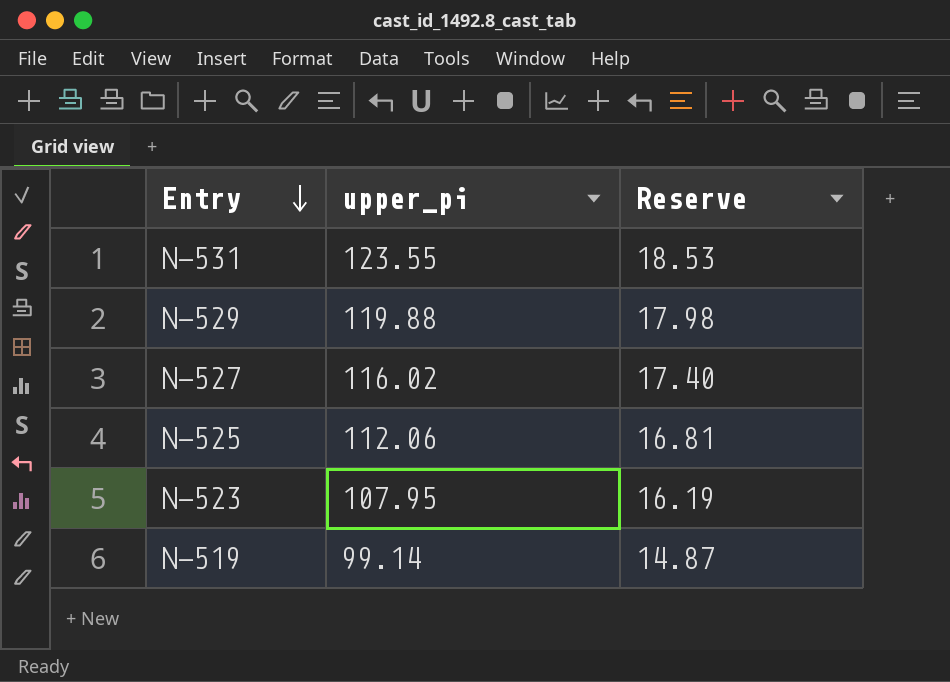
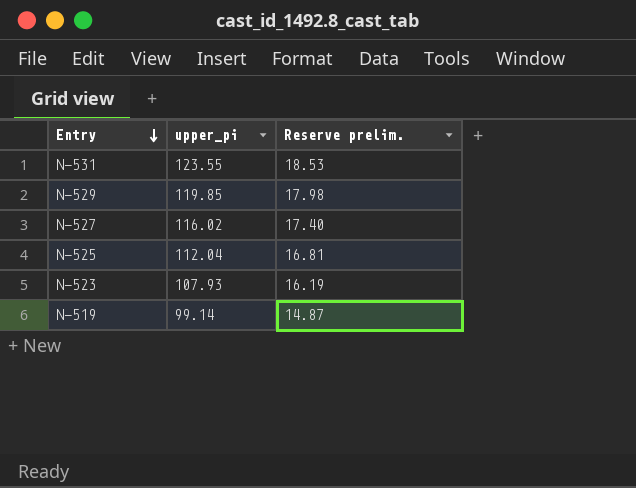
column name: Reserve -> Reserve prelim.
N-529 | upper_pi: 119.88 -> 119.85
N-525 | upper_pi: 112.06 -> 112.04
N-523 | upper_pi: 107.95 -> 107.93

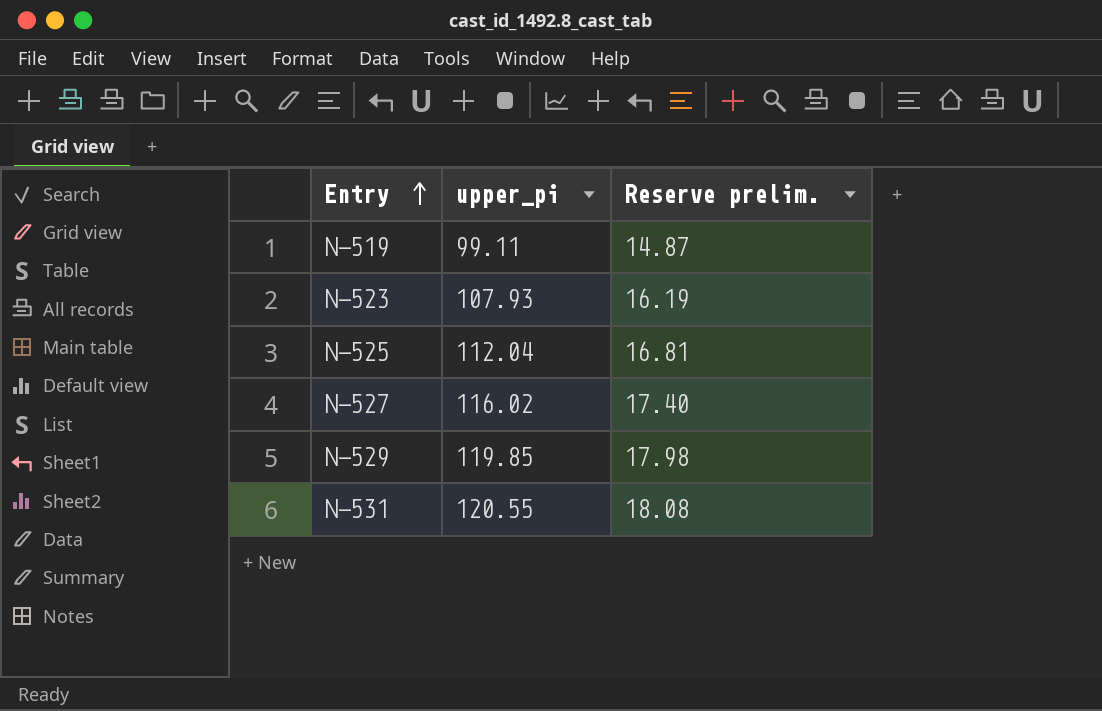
row order: Entry descending -> Entry ascending
N-519 | upper_pi: 99.14 -> 99.11
N-531 | upper_pi: 123.55 -> 120.55
N-531 | Reserve prelim.: 18.53 -> 18.08

